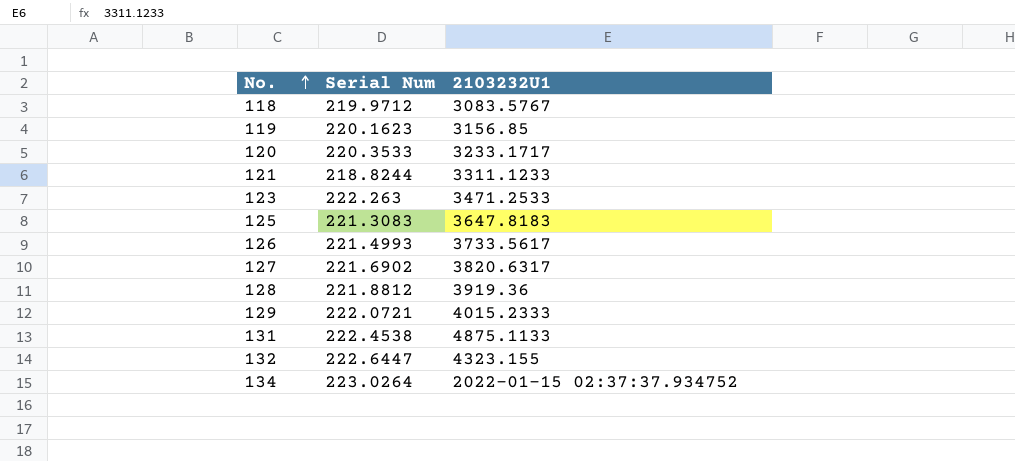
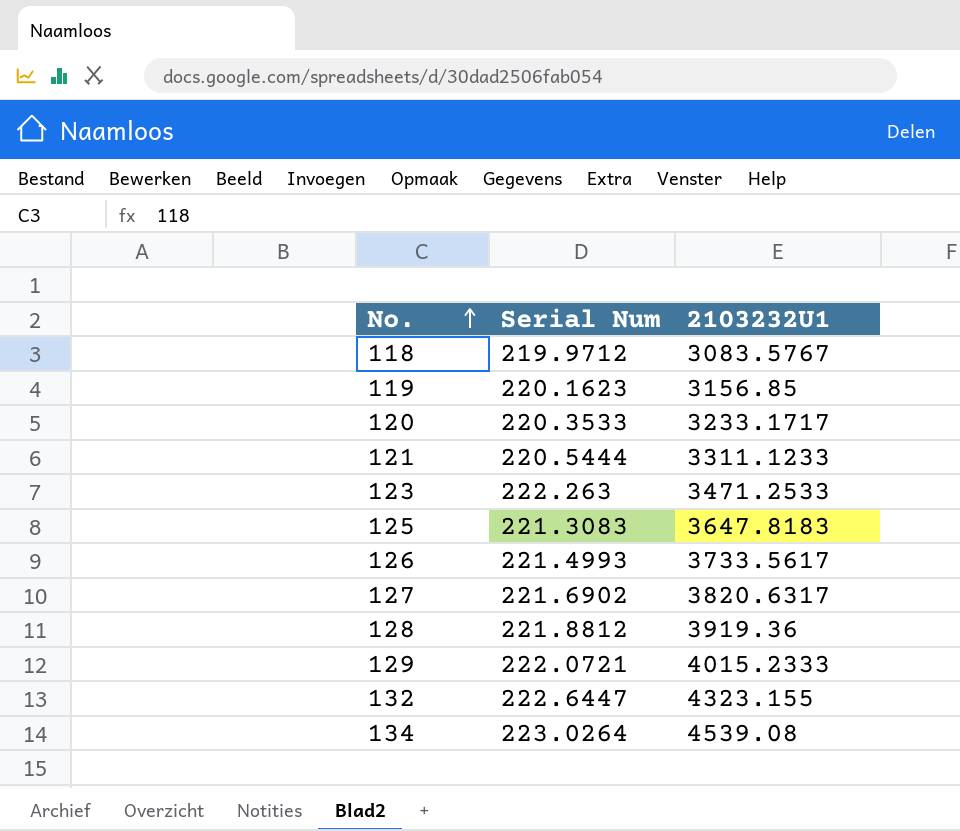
row 131: 222.4538 | 4875.1133 -> none
121 | Serial Num: 218.8244 -> 220.5444
134 | 2103232U1: 2022-01-15 02:37:37.934752 -> 4539.08

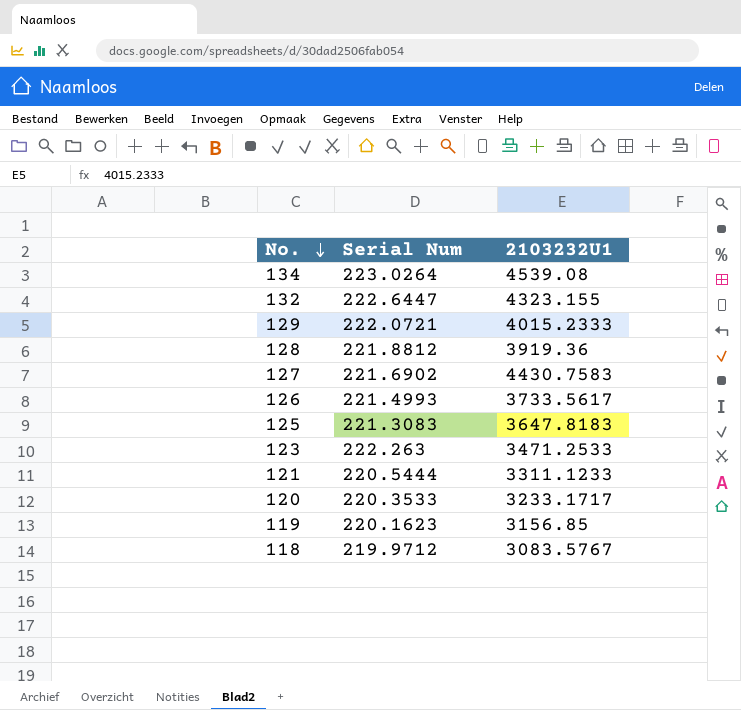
row order: No. ascending -> No. descending
127 | 2103232U1: 3820.6317 -> 4430.7583

